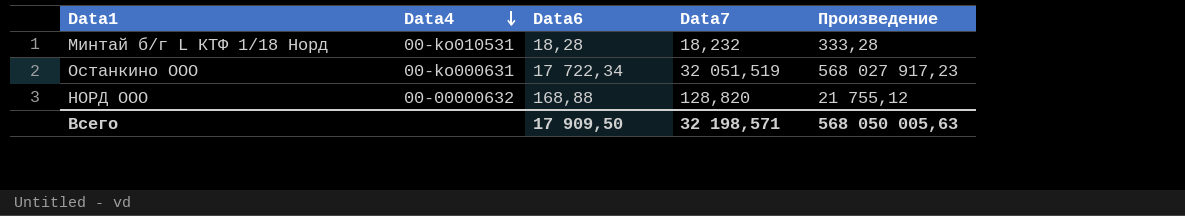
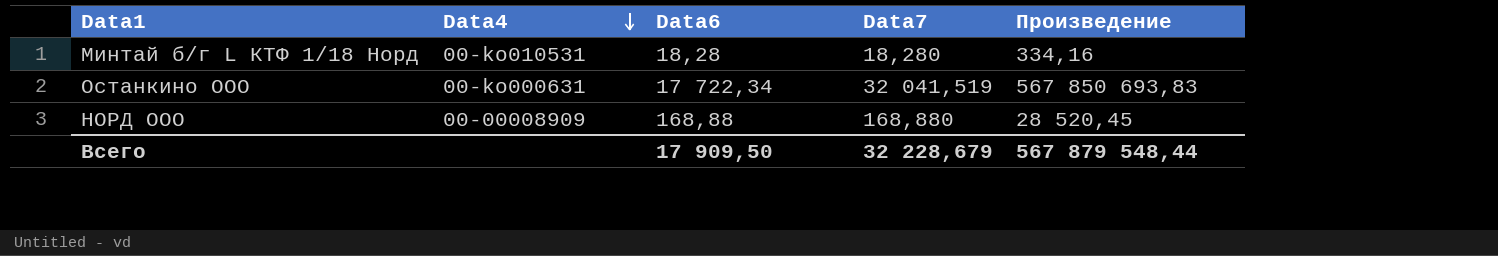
Минтай б/г L КТФ 1/18 Норд | Data7: 18,232 -> 18,280
Минтай б/г L КТФ 1/18 Норд | Произведение: 333,28 -> 334,16
Останкино ООО | Data7: 32 051,519 -> 32 041,519
Останкино ООО | Произведение: 568 027 917,23 -> 567 850 693,83
НОРД ООО | Data4: 00-00000632 -> 00-00008909
НОРД ООО | Data7: 128,820 -> 168,880
НОРД ООО | Произведение: 21 755,12 -> 28 520,45
Всего | Data7: 32 198,571 -> 32 228,679
Всего | Произведение: 568 050 005,63 -> 567 879 548,44

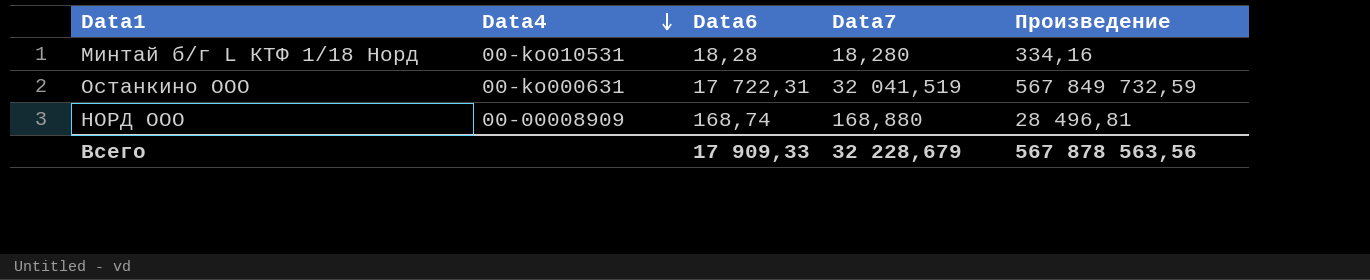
Останкино ООО | Data6: 17 722,34 -> 17 722,31
Останкино ООО | Произведение: 567 850 693,83 -> 567 849 732,59
НОРД ООО | Data6: 168,88 -> 168,74
НОРД ООО | Произведение: 28 520,45 -> 28 496,81
Всего | Data6: 17 909,50 -> 17 909,33
Всего | Произведение: 567 879 548,44 -> 567 878 563,56

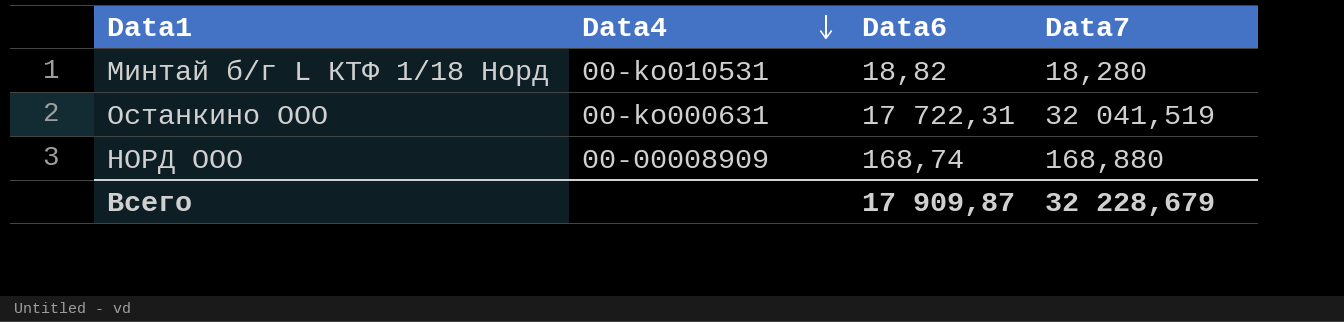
column Произведение | formula: [Data6] * [Data7] -> none
Минтай б/г L КТФ 1/18 Норд | Data6: 18,28 -> 18,82
Всего | Data6: 17 909,33 -> 17 909,87

